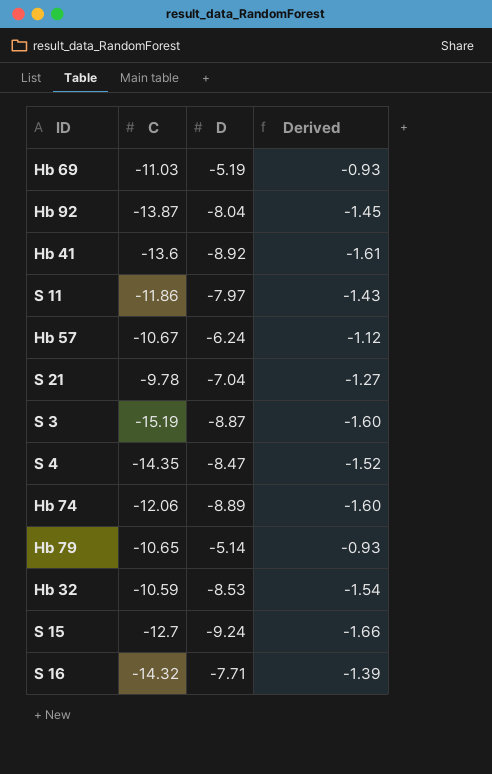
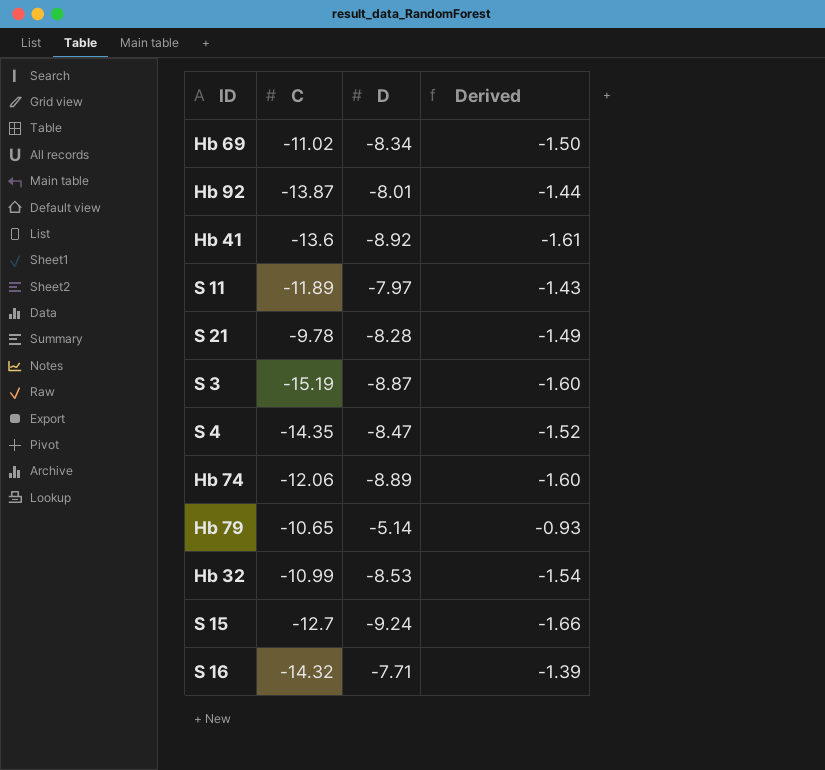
row Hb 57: -10.67 | -6.24 | -1.12 -> none
Hb 69 | C: -11.03 -> -11.02
Hb 69 | D: -5.19 -> -8.34
Hb 69 | Derived: -0.93 -> -1.50
Hb 92 | D: -8.04 -> -8.01
Hb 92 | Derived: -1.45 -> -1.44
S 11 | C: -11.86 -> -11.89
S 21 | D: -7.04 -> -8.28
S 21 | Derived: -1.27 -> -1.49
Hb 32 | C: -10.59 -> -10.99

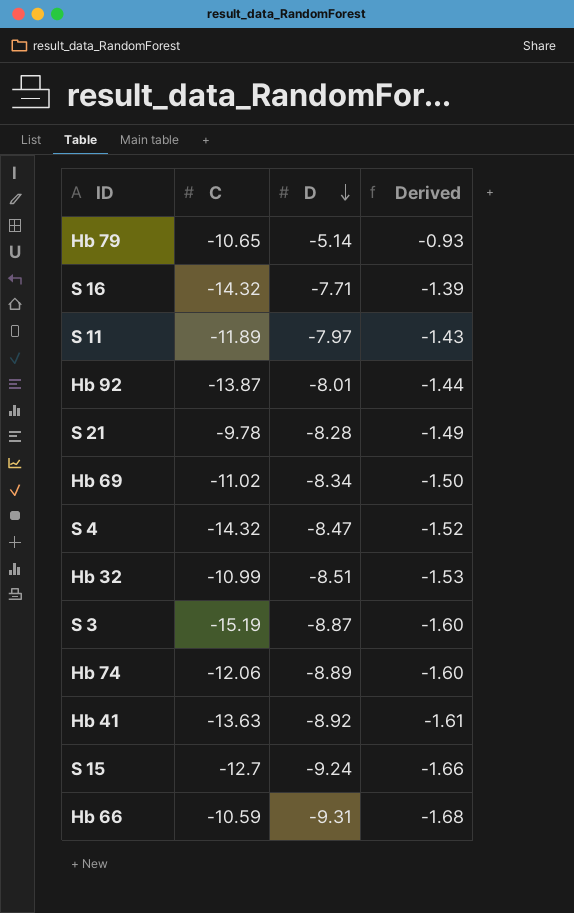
row order: none -> D descending
S 4 | C: -14.35 -> -14.32
Hb 32 | D: -8.53 -> -8.51
Hb 32 | Derived: -1.54 -> -1.53
Hb 41 | C: -13.6 -> -13.63
row Hb 66: none -> -10.59 | -9.31 | -1.68

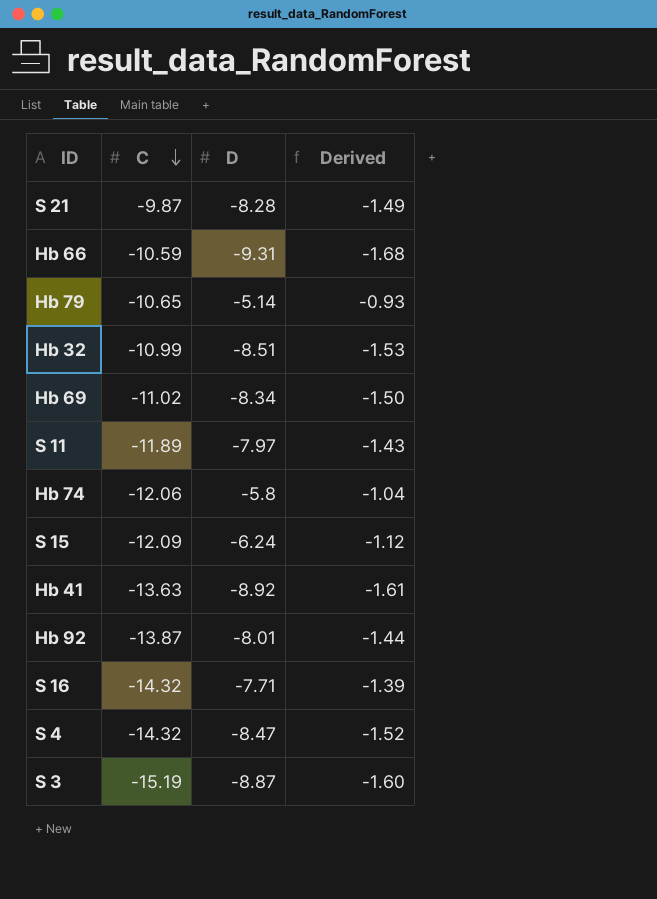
row order: D descending -> C descending
S 21 | C: -9.78 -> -9.87
Hb 74 | D: -8.89 -> -5.8
Hb 74 | Derived: -1.60 -> -1.04
S 15 | C: -12.7 -> -12.09
S 15 | D: -9.24 -> -6.24
S 15 | Derived: -1.66 -> -1.12

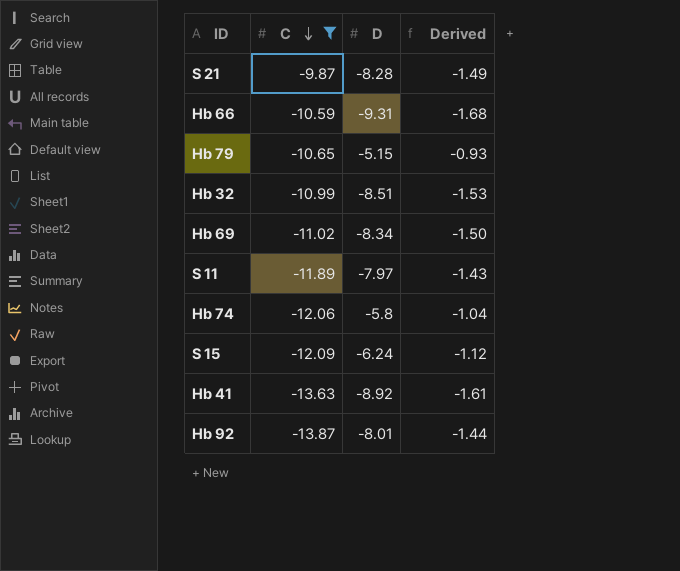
filter: none -> C >= -13.87
Hb 79 | D: -5.14 -> -5.15

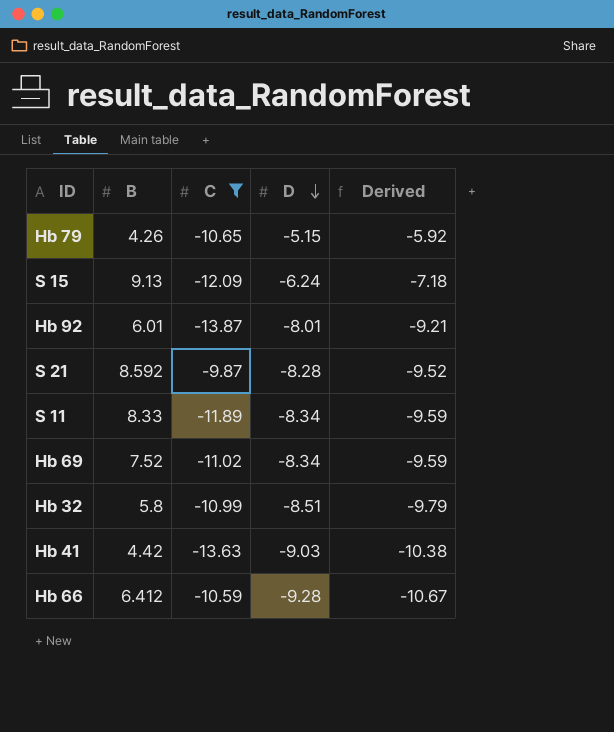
row order: C descending -> D descending
column B | position: none -> 2
column Derived | formula: [D] * 0.18 -> [D] * 1.15
row Hb 74: -12.06 | -5.8 | -1.04 -> none
S 11 | D: -7.97 -> -8.34
Hb 41 | D: -8.92 -> -9.03
Hb 66 | D: -9.31 -> -9.28

